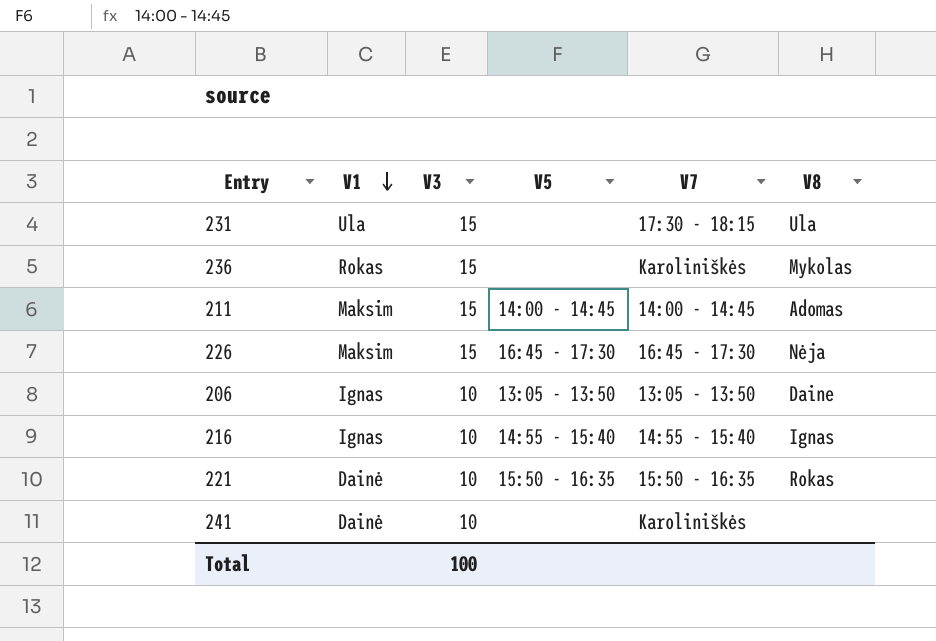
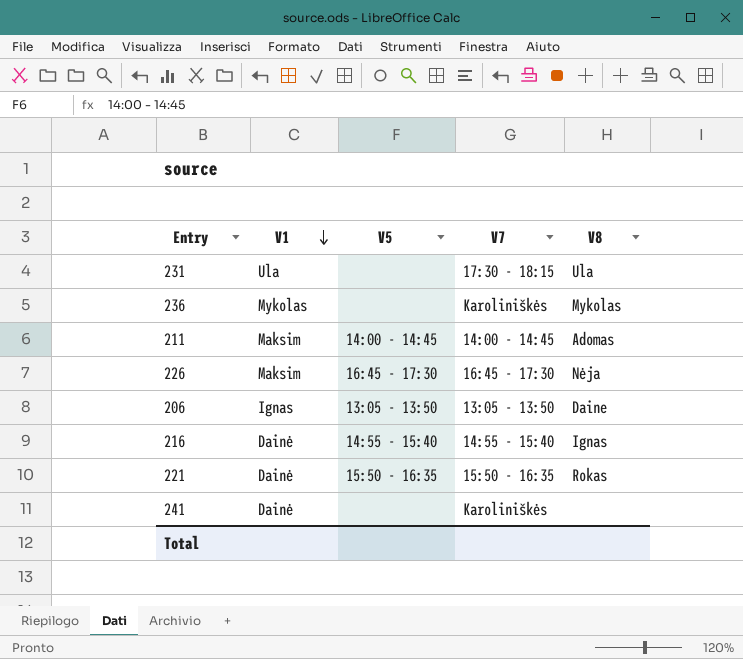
column V3 | position: 3 -> none
236 | V1: Rokas -> Mykolas
216 | V1: Ignas -> Dainė

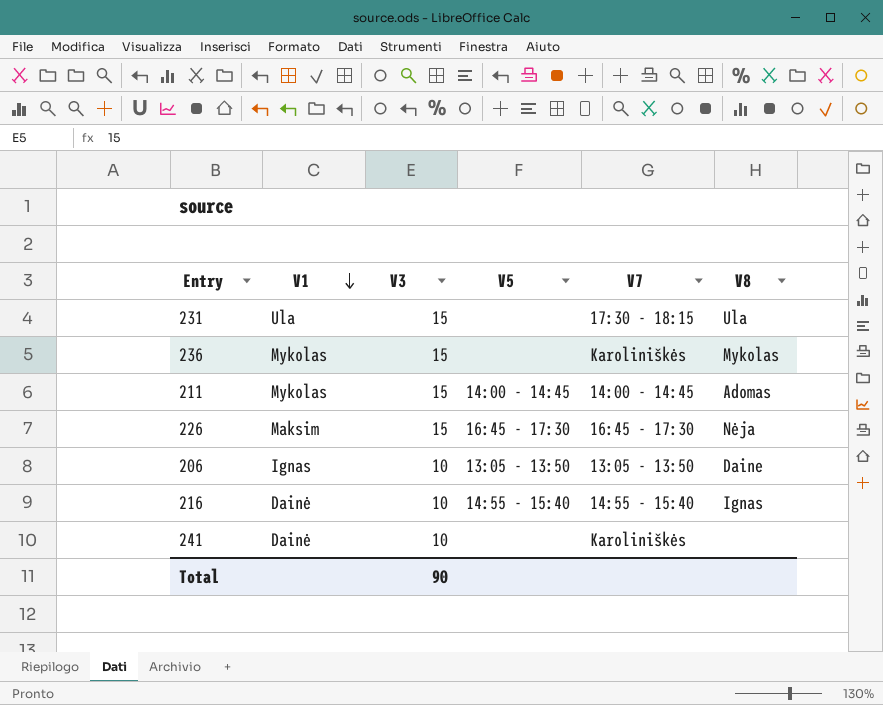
column V3 | position: none -> 3
row 221: Dainė | 15:50 - 16:35 | 15:50 - 16:35 | Rokas -> none
211 | V1: Maksim -> Mykolas

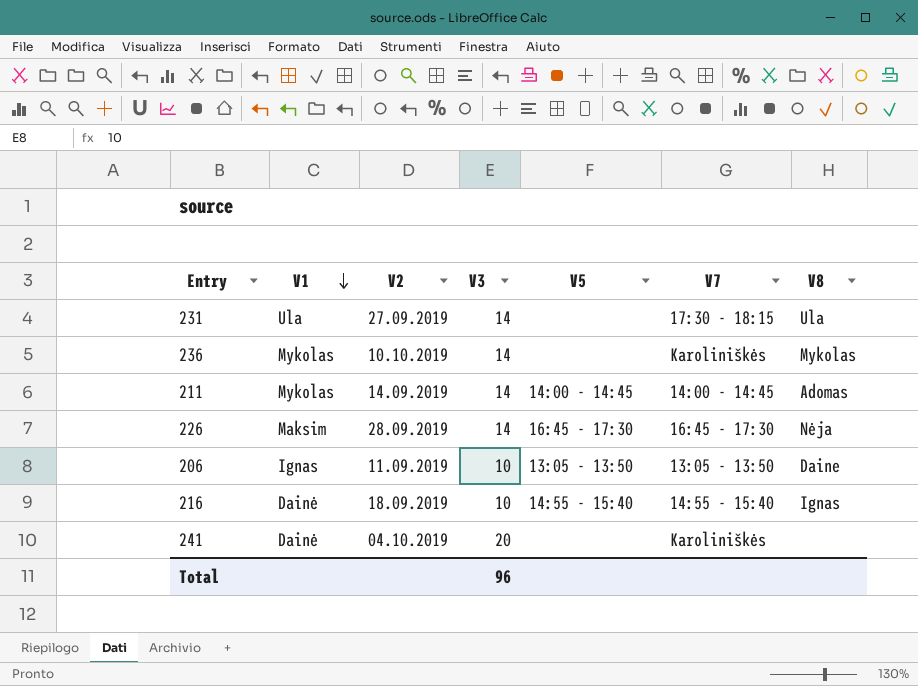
column V2 | position: none -> 3
231 | V3: 15 -> 14
236 | V3: 15 -> 14
211 | V3: 15 -> 14
226 | V3: 15 -> 14
241 | V3: 10 -> 20
Total | V3: 90 -> 96

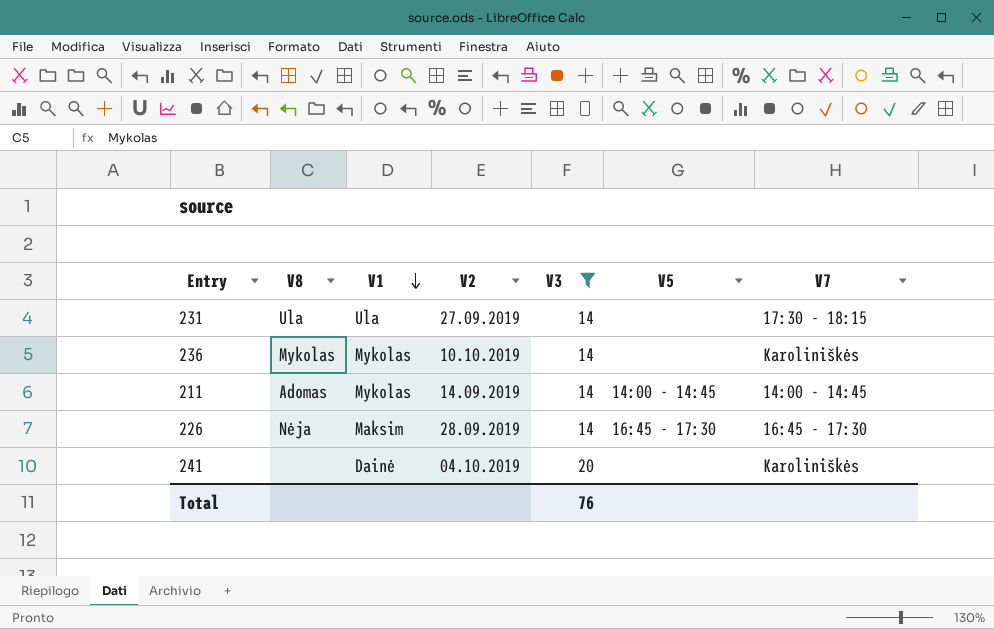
filter: none -> V3 != 10
column V8 | position: 7 -> 2
Total | V3: 96 -> 76

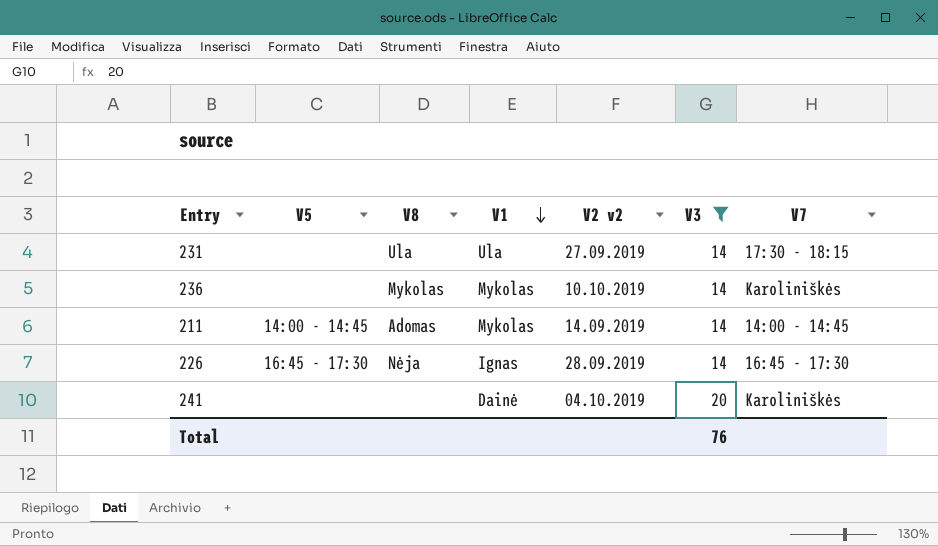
column V5 | position: 6 -> 2
column name: V2 -> V2 v2
226 | V1: Maksim -> Ignas

